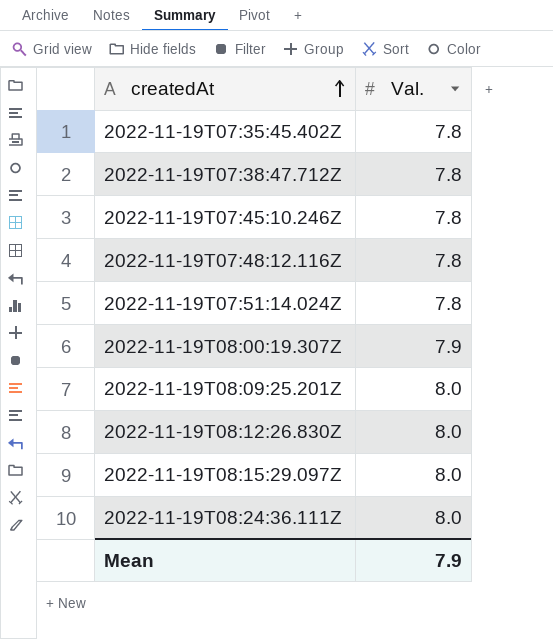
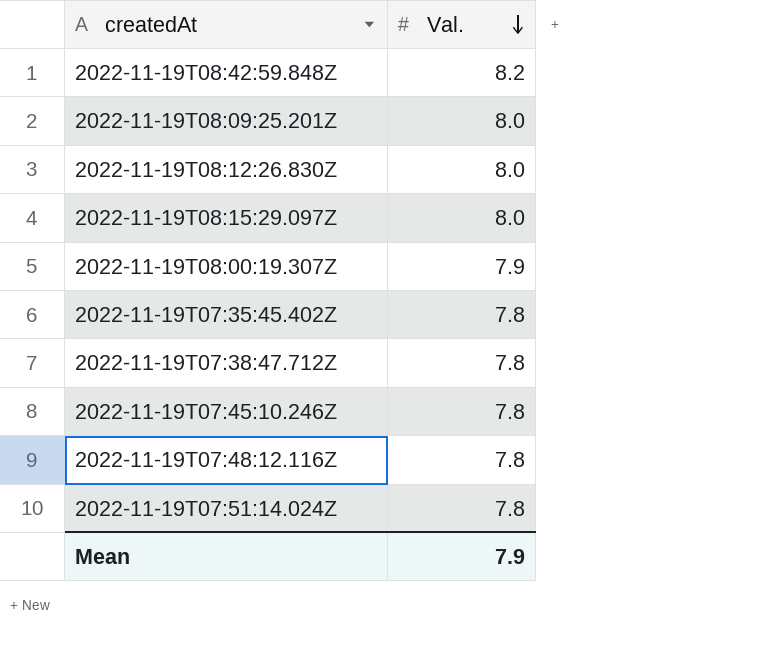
row order: createdAt ascending -> Val. descending
row 2022-11-19T08:24:36.111Z: 8.0 -> none
row 2022-11-19T08:42:59.848Z: none -> 8.2

